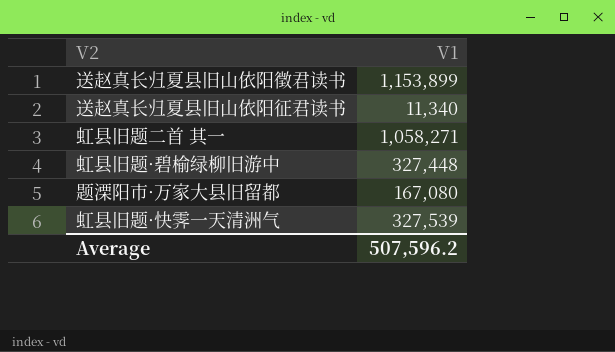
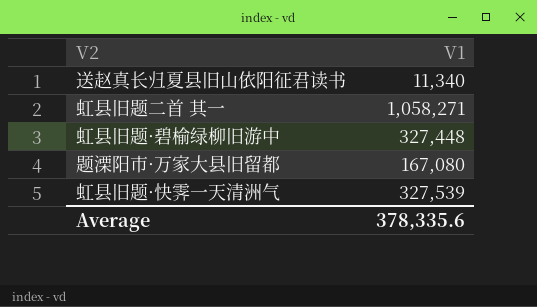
row 送赵真长归夏县旧山依阳徵君读书: 1,153,899 -> none
Average | V1: 507,596.2 -> 378,335.6

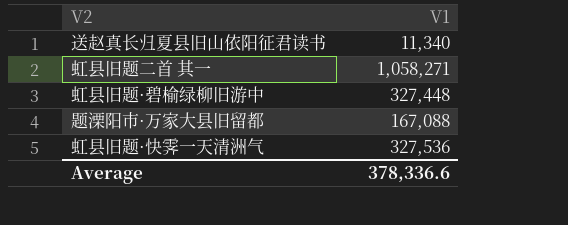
题溧阳市·万家大县旧留都 | V1: 167,080 -> 167,088
虹县旧题·快霁一天清洲气 | V1: 327,539 -> 327,536
Average | V1: 378,335.6 -> 378,336.6

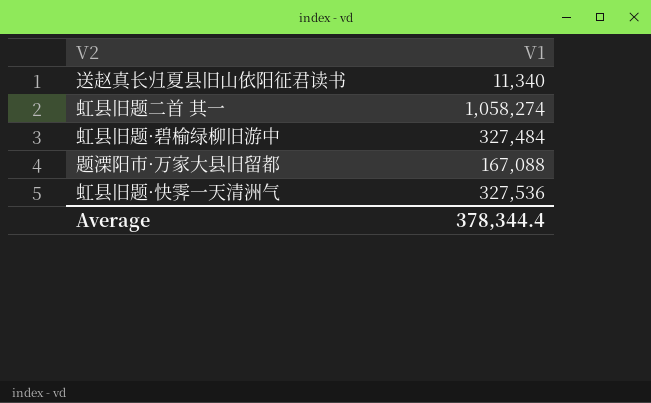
虹县旧题二首 其一 | V1: 1,058,271 -> 1,058,274
虹县旧题·碧榆绿柳旧游中 | V1: 327,448 -> 327,484
Average | V1: 378,336.6 -> 378,344.4

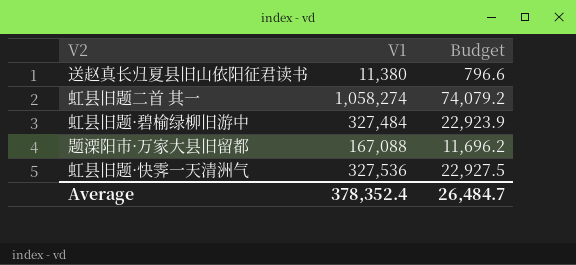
column Budget | formula: none -> [V1] * 0.07
送赵真长归夏县旧山依阳征君读书 | V1: 11,340 -> 11,380
Average | V1: 378,344.4 -> 378,352.4

